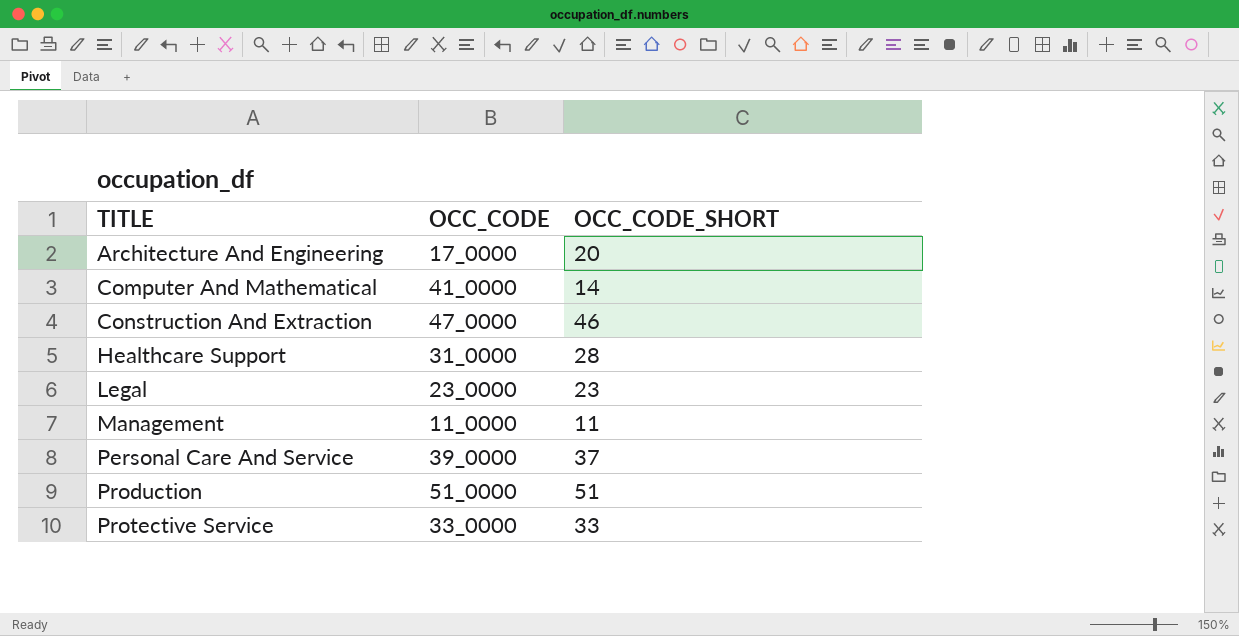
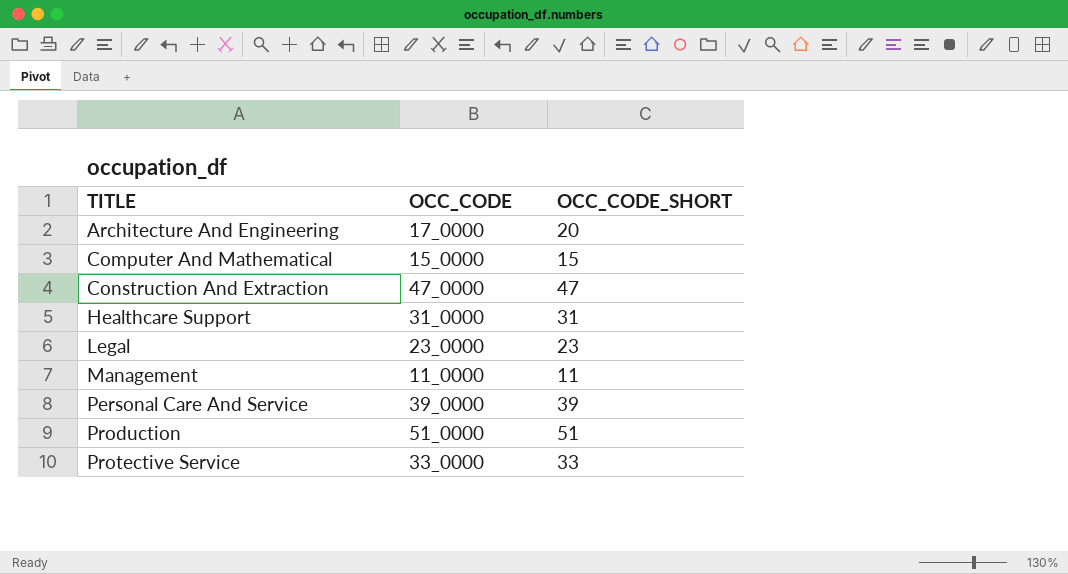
Computer And Mathematical | OCC_CODE: 41_0000 -> 15_0000
Computer And Mathematical | OCC_CODE_SHORT: 14 -> 15
Construction And Extraction | OCC_CODE_SHORT: 46 -> 47
Healthcare Support | OCC_CODE_SHORT: 28 -> 31
Personal Care And Service | OCC_CODE_SHORT: 37 -> 39

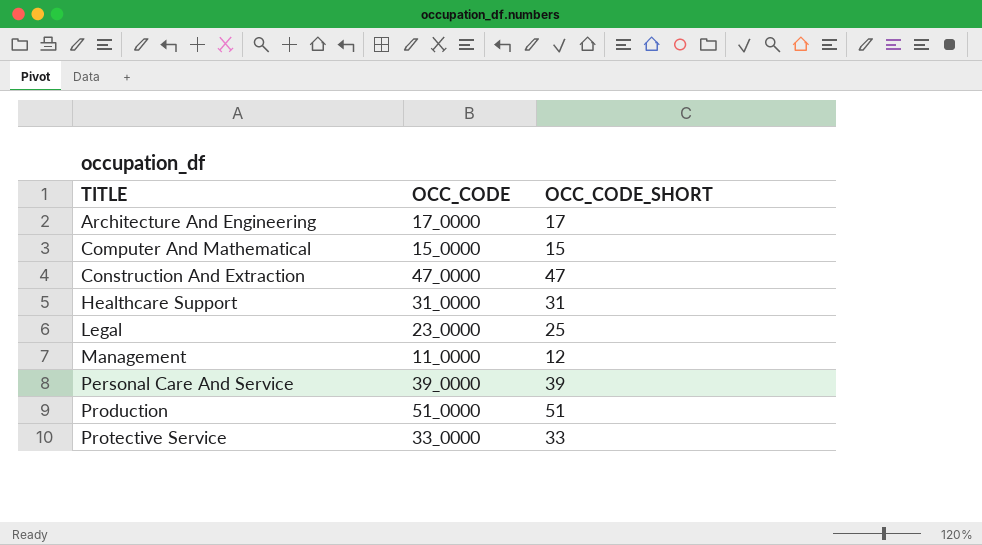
Architecture And Engineering | OCC_CODE_SHORT: 20 -> 17
Legal | OCC_CODE_SHORT: 23 -> 25
Management | OCC_CODE_SHORT: 11 -> 12

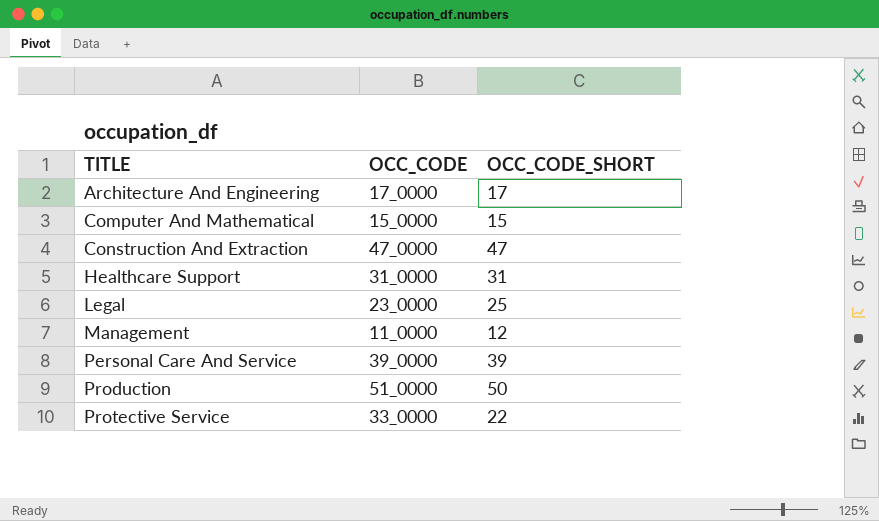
Production | OCC_CODE_SHORT: 51 -> 50
Protective Service | OCC_CODE_SHORT: 33 -> 22

